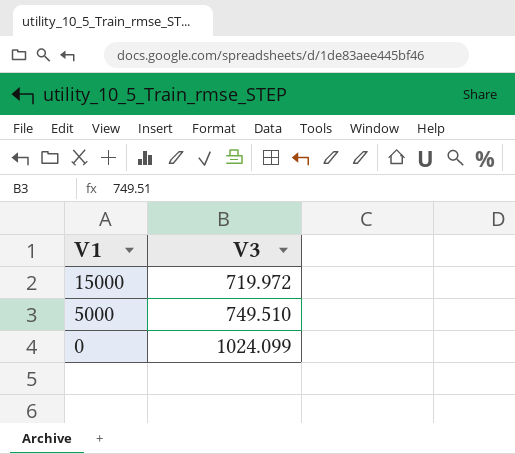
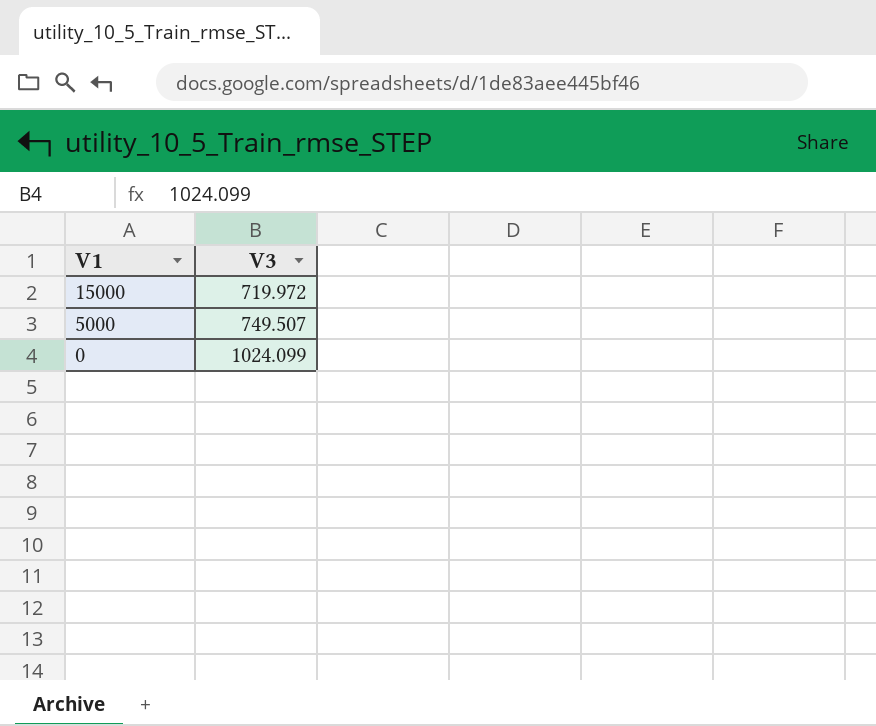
5000 | V3: 749.510 -> 749.507

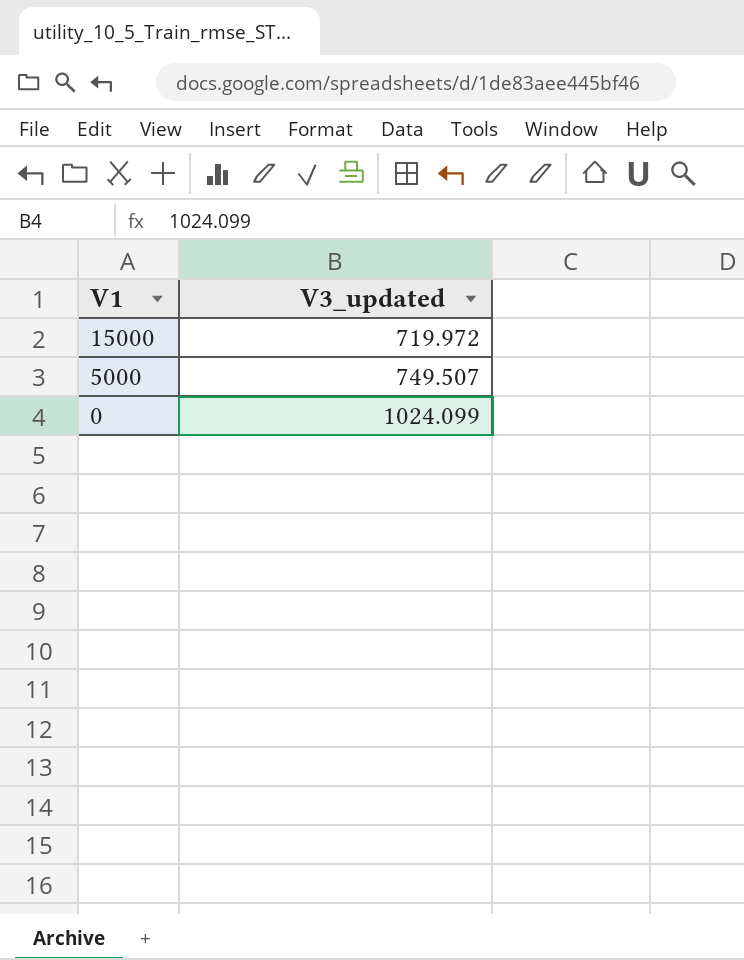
column name: V3 -> V3_updated

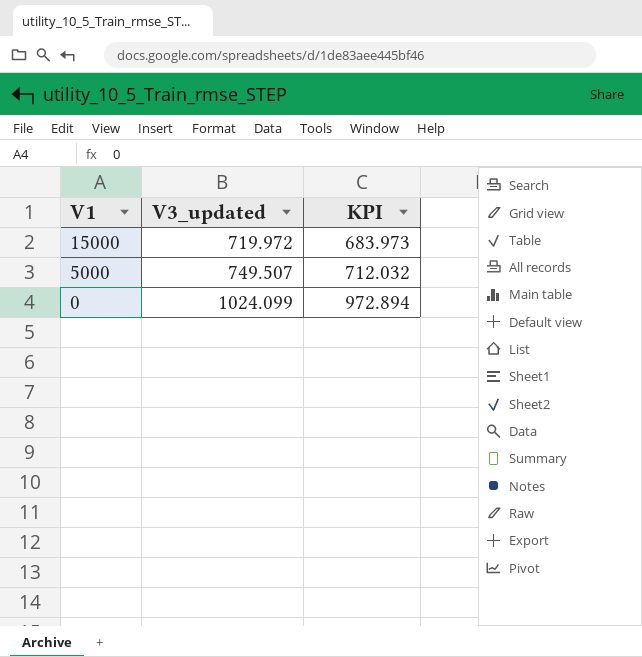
column KPI | formula: none -> [V3_updated] * 0.95

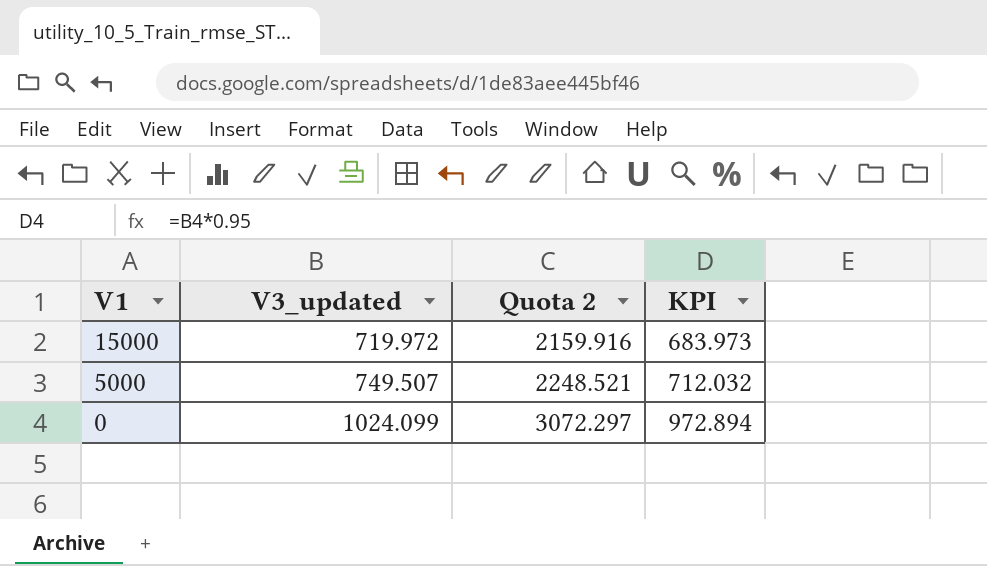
column Quota 2 | formula: none -> [V3_updated] * 3

